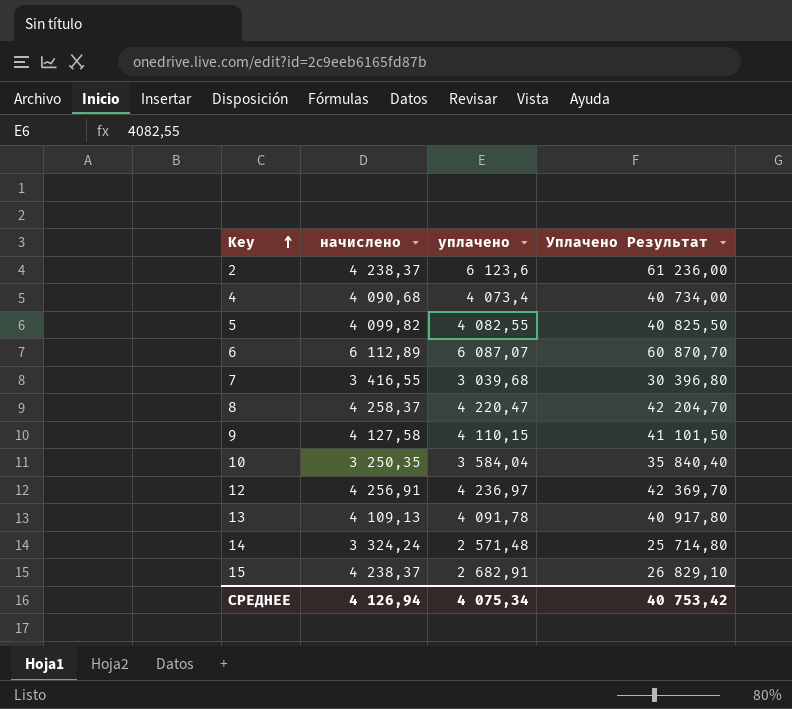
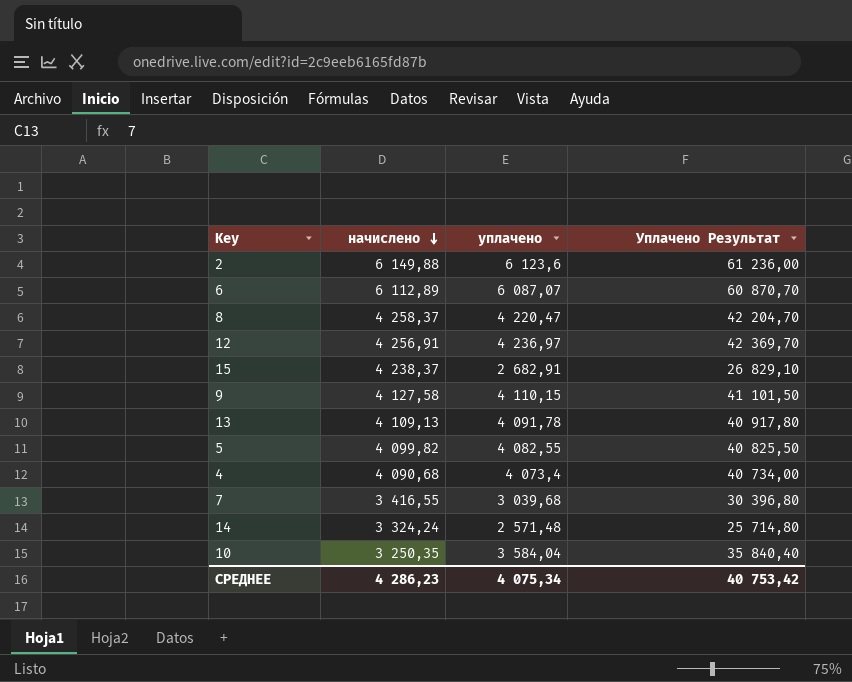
row order: Key ascending -> начислено descending
2 | начислено: 4 238,37 -> 6 149,88
СРЕДНЕЕ | начислено: 4 126,94 -> 4 286,23

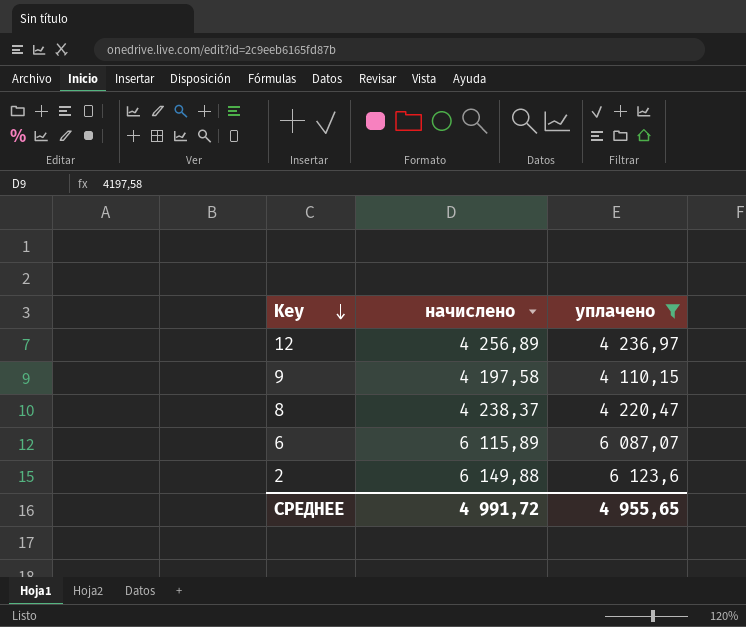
filter: none -> уплачено >= 4 110,15
row order: начислено descending -> Key descending
column Уплачено Результат | formula: [уплачено] * 10 -> none
12 | начислено: 4 256,91 -> 4 256,89
9 | начислено: 4 127,58 -> 4 197,58
8 | начислено: 4 258,37 -> 4 238,37
6 | начислено: 6 112,89 -> 6 115,89
СРЕДНЕЕ | начислено: 4 286,23 -> 4 991,72
СРЕДНЕЕ | уплачено: 4 075,34 -> 4 955,65

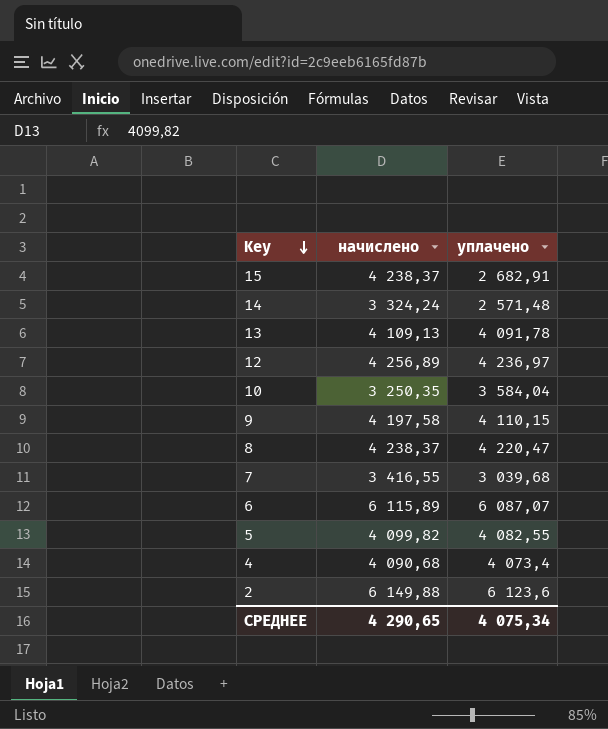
filter: уплачено >= 4 110,15 -> none
СРЕДНЕЕ | начислено: 4 991,72 -> 4 290,65
СРЕДНЕЕ | уплачено: 4 955,65 -> 4 075,34

